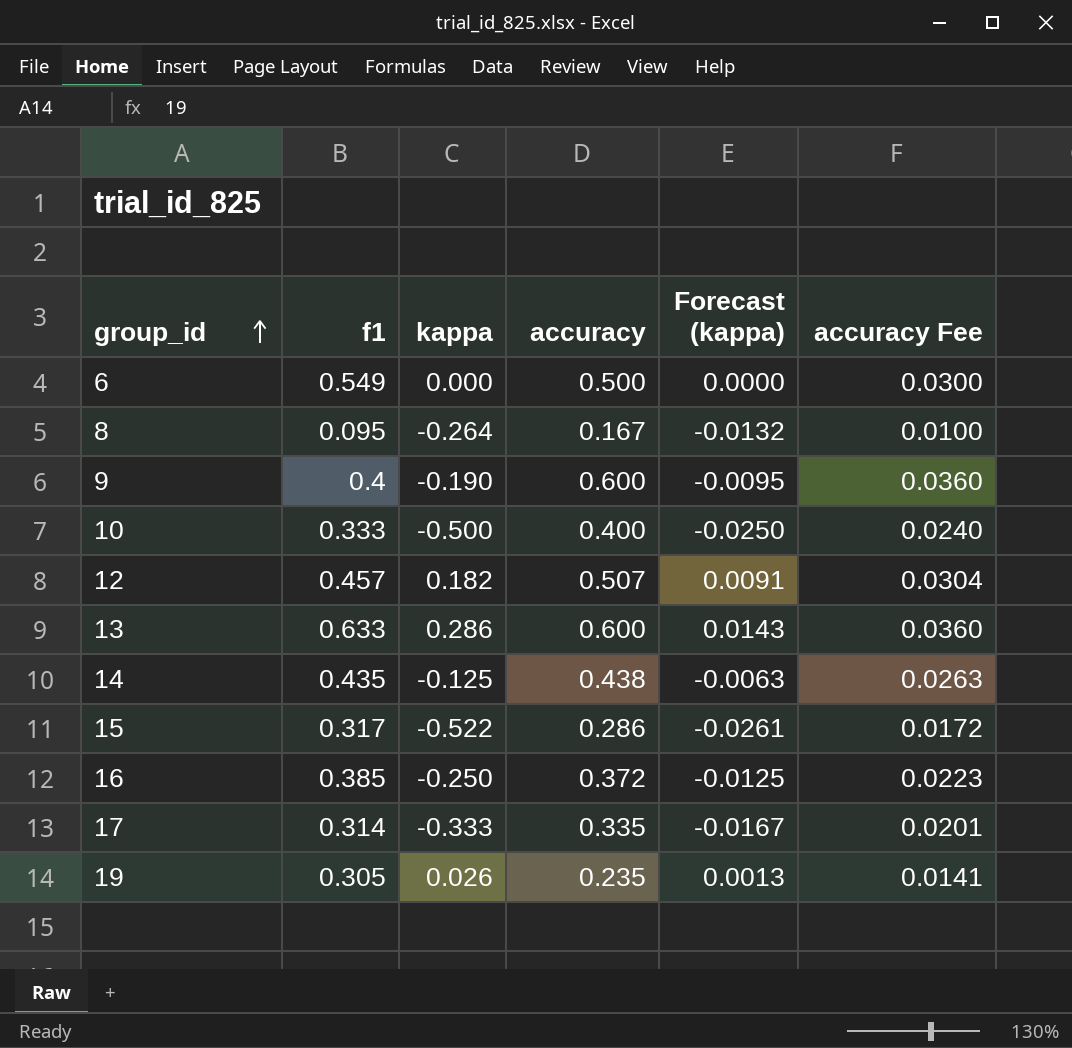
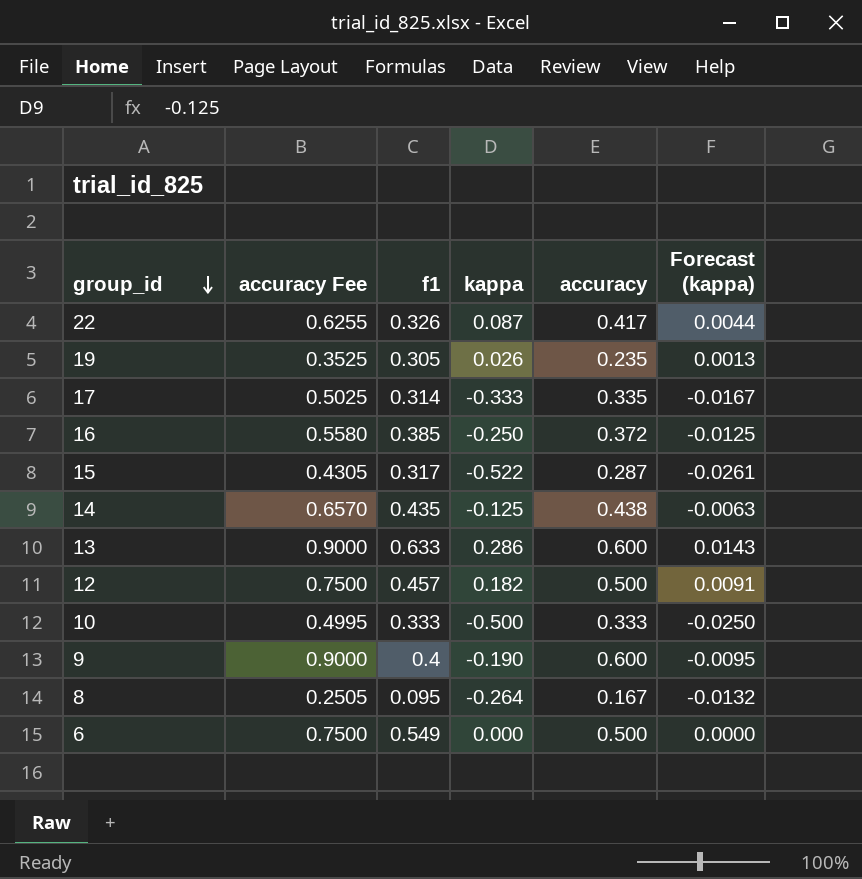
row order: group_id ascending -> group_id descending
column accuracy Fee | formula: [accuracy] * 0.06 -> [accuracy] * 1.5
column accuracy Fee | position: 6 -> 2
row 22: none -> 0.6255 | 0.326 | 0.087 | 0.417 | 0.0044
15 | accuracy: 0.286 -> 0.287
12 | accuracy: 0.507 -> 0.500
10 | accuracy: 0.400 -> 0.333

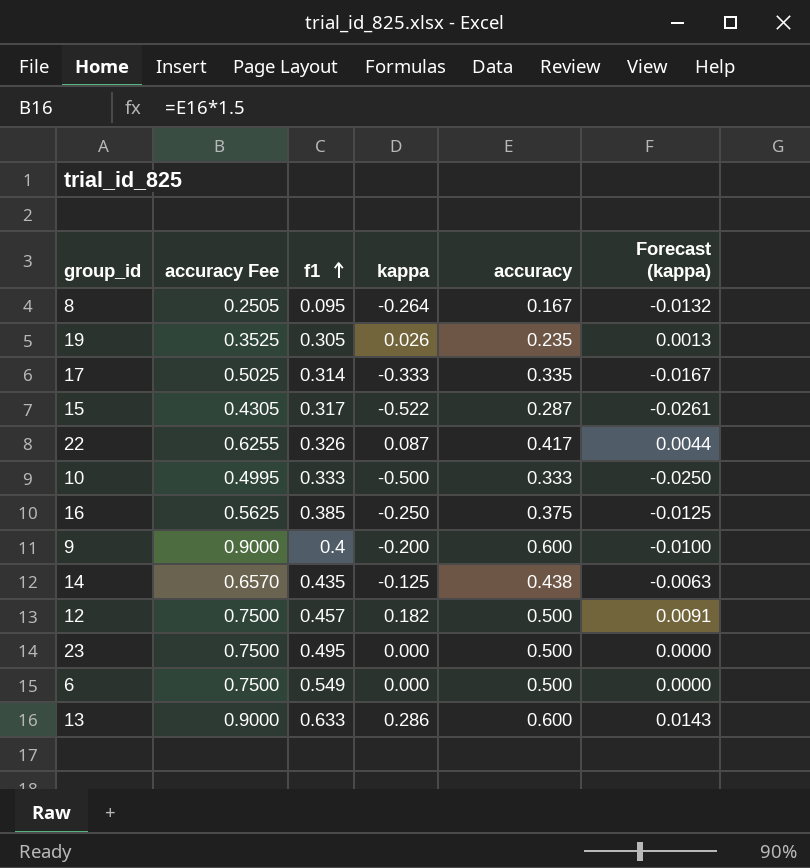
row order: group_id descending -> f1 ascending
16 | accuracy Fee: 0.5580 -> 0.5625
16 | accuracy: 0.372 -> 0.375
9 | kappa: -0.190 -> -0.200
9 | Forecast (kappa): -0.0095 -> -0.0100
row 23: none -> 0.7500 | 0.495 | 0.000 | 0.500 | 0.0000

